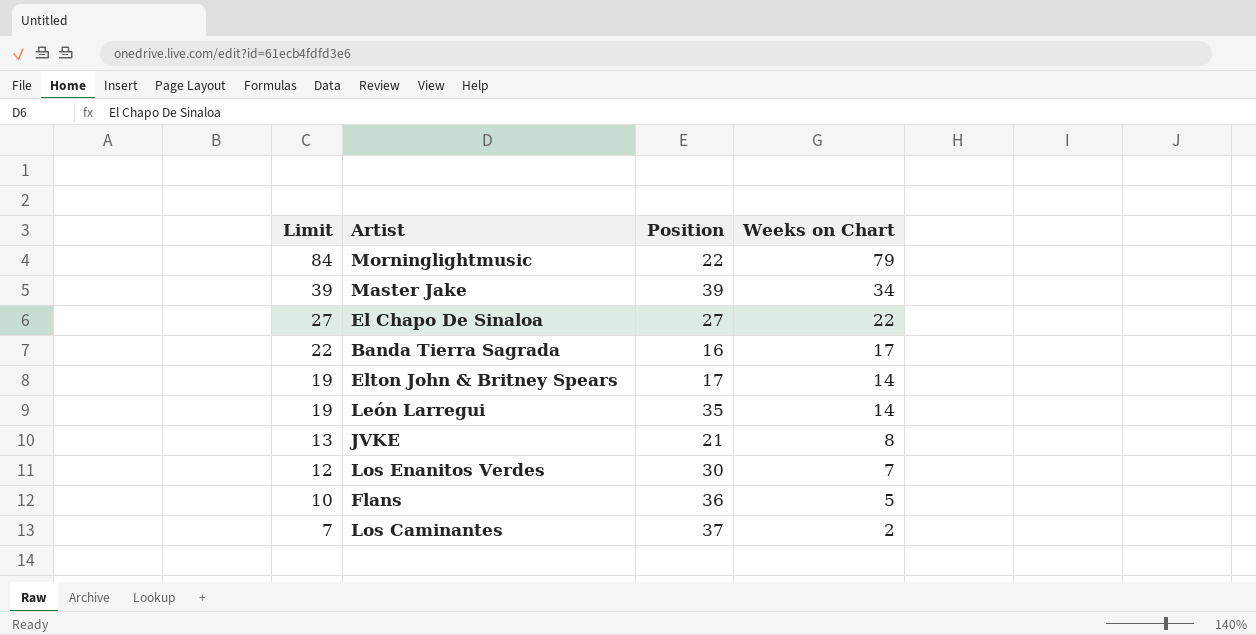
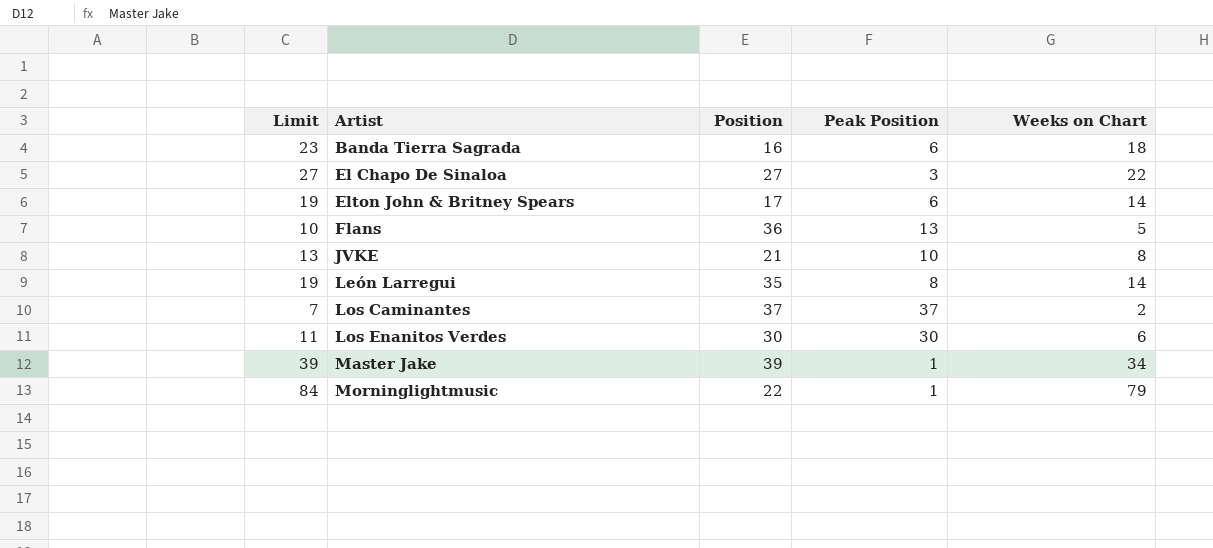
row order: Limit descending -> Artist ascending
column Peak Position | position: none -> 4
Banda Tierra Sagrada | Limit: 22 -> 23
Banda Tierra Sagrada | Weeks on Chart: 17 -> 18
Los Enanitos Verdes | Limit: 12 -> 11
Los Enanitos Verdes | Weeks on Chart: 7 -> 6

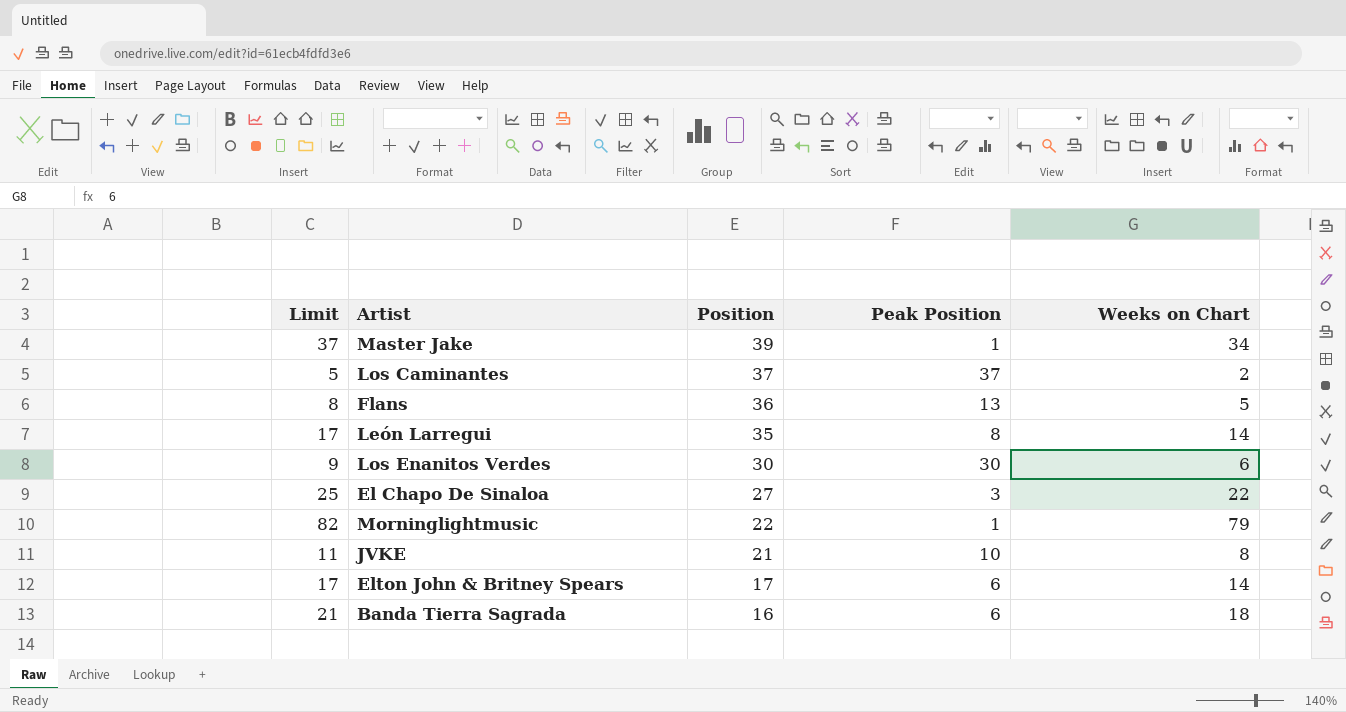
row order: Artist ascending -> Position descending
column Limit | formula: [Weeks on Chart] + 5 -> [Weeks on Chart] + 3

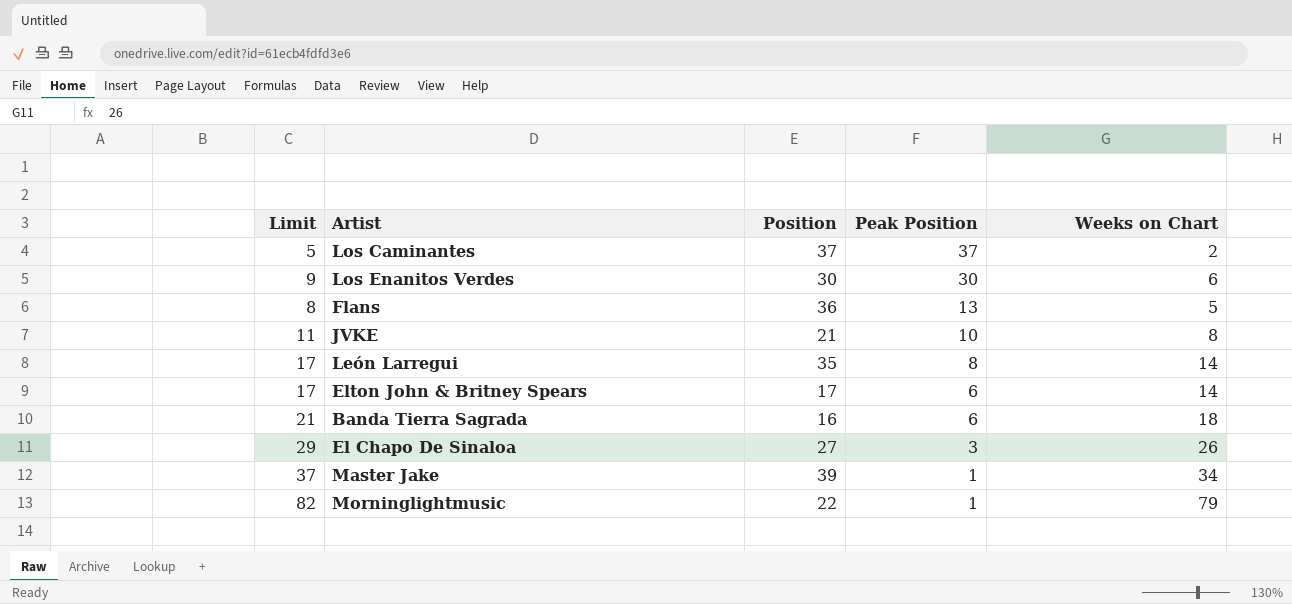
row order: Position descending -> Peak Position descending
El Chapo De Sinaloa | Limit: 25 -> 29
El Chapo De Sinaloa | Weeks on Chart: 22 -> 26

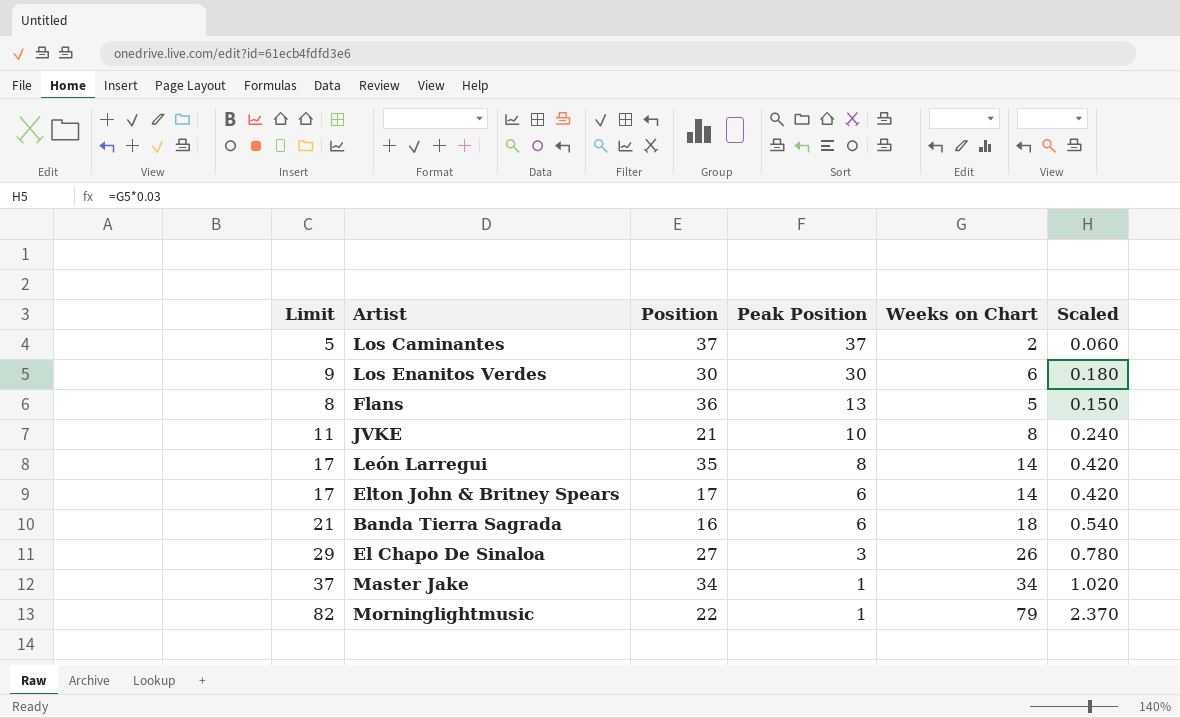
column Scaled | formula: none -> [Weeks on Chart] * 0.03
Master Jake | Position: 39 -> 34

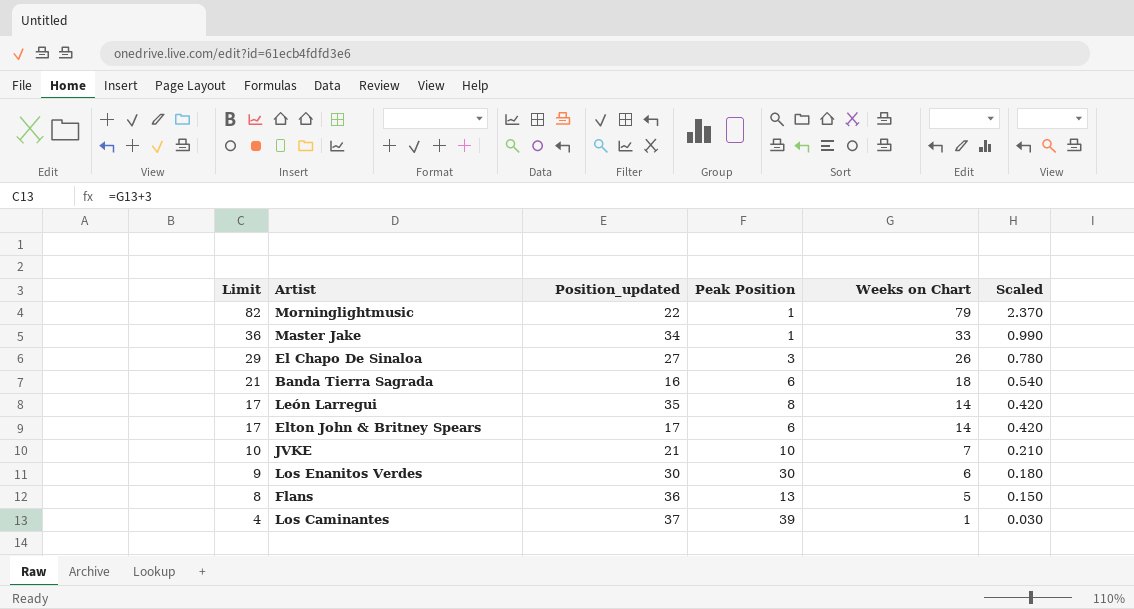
row order: Peak Position descending -> Limit descending
column name: Position -> Position_updated
Master Jake | Limit: 37 -> 36
Master Jake | Weeks on Chart: 34 -> 33
Master Jake | Scaled: 1.020 -> 0.990
JVKE | Limit: 11 -> 10
JVKE | Weeks on Chart: 8 -> 7
JVKE | Scaled: 0.240 -> 0.210
Los Caminantes | Limit: 5 -> 4
Los Caminantes | Peak Position: 37 -> 39
Los Caminantes | Weeks on Chart: 2 -> 1
Los Caminantes | Scaled: 0.060 -> 0.030

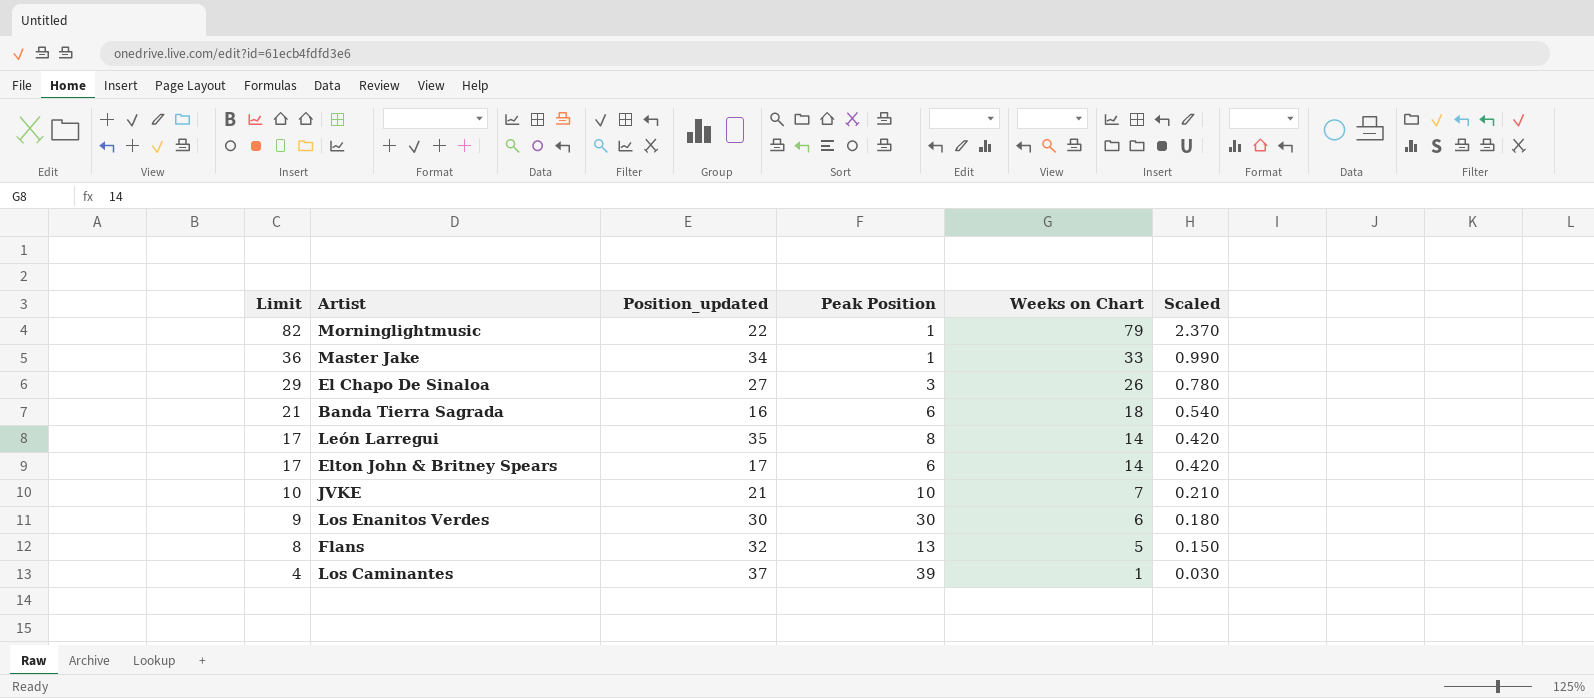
Flans | Position_updated: 36 -> 32

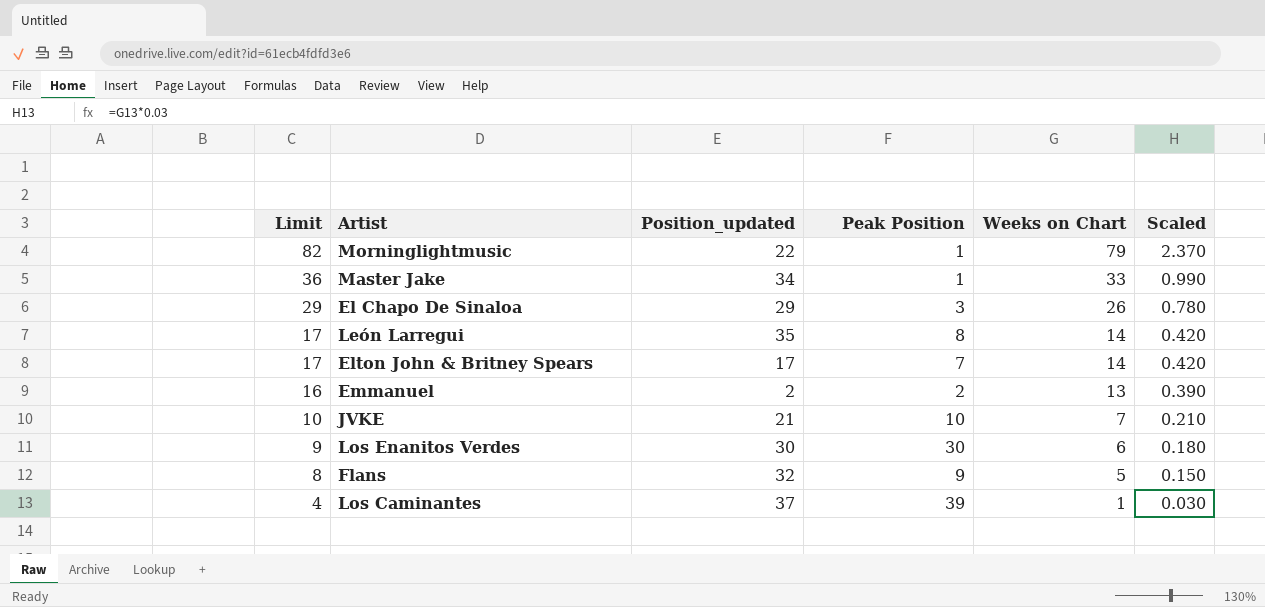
row Banda Tierra Sagrada: 21 | 16 | 6 | 18 | 0.540 -> none
El Chapo De Sinaloa | Position_updated: 27 -> 29
Elton John & Britney Spears | Peak Position: 6 -> 7
row Emmanuel: none -> 16 | 2 | 2 | 13 | 0.390
Flans | Peak Position: 13 -> 9

